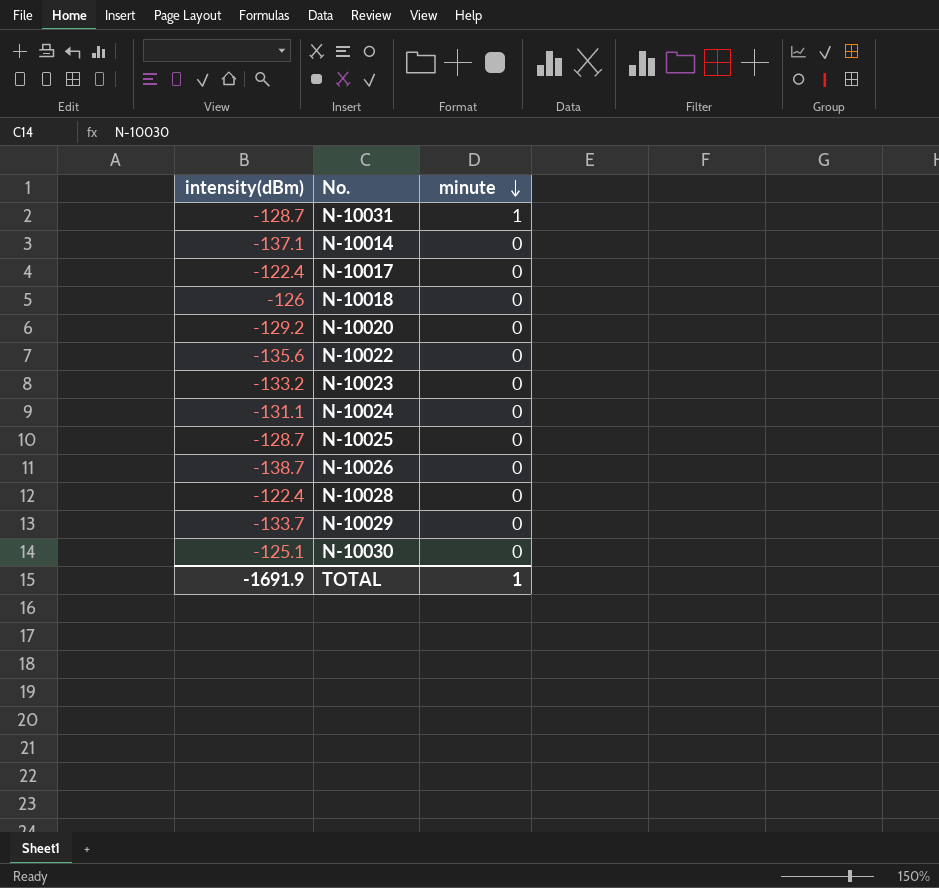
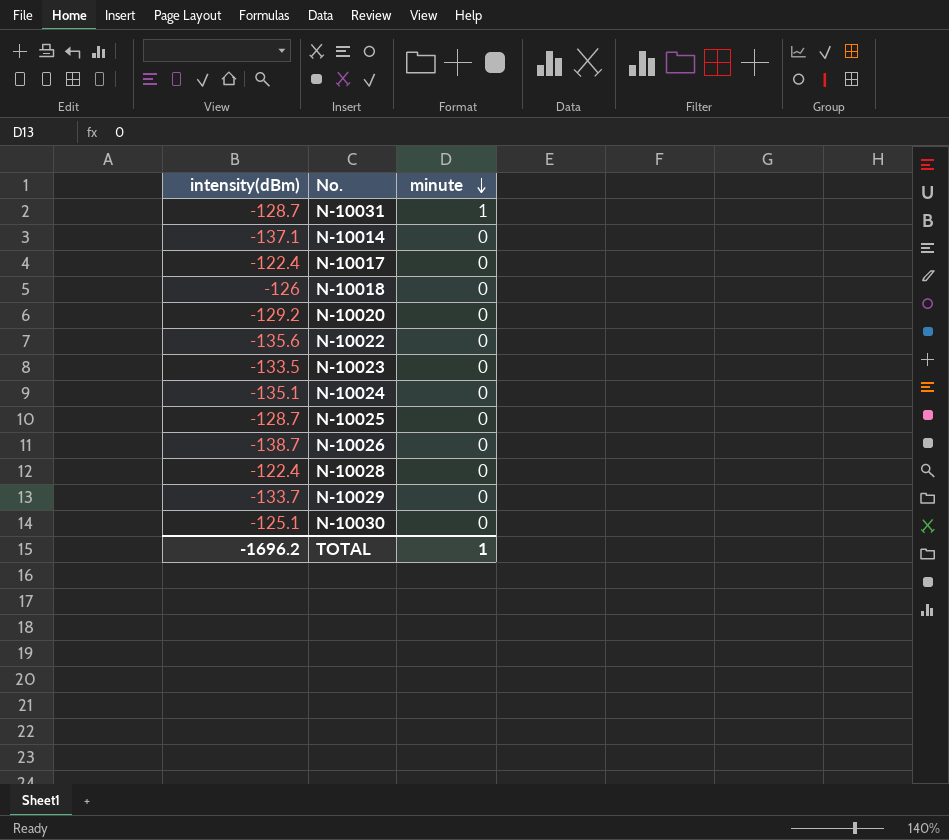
N-10023 | intensity(dBm): -133.2 -> -133.5
N-10024 | intensity(dBm): -131.1 -> -135.1
TOTAL | intensity(dBm): -1691.9 -> -1696.2

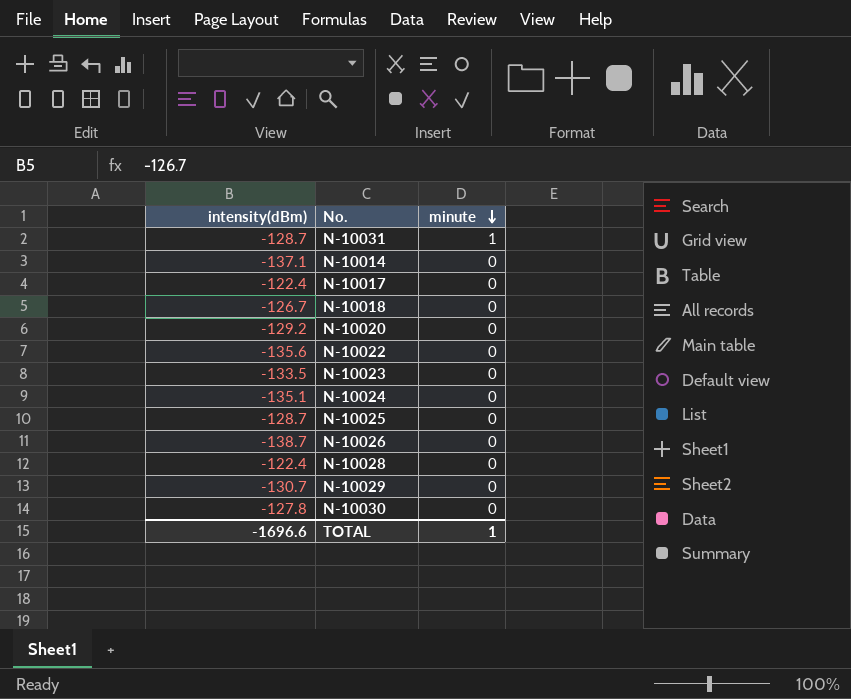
N-10018 | intensity(dBm): -126 -> -126.7
N-10029 | intensity(dBm): -133.7 -> -130.7
N-10030 | intensity(dBm): -125.1 -> -127.8
TOTAL | intensity(dBm): -1696.2 -> -1696.6

